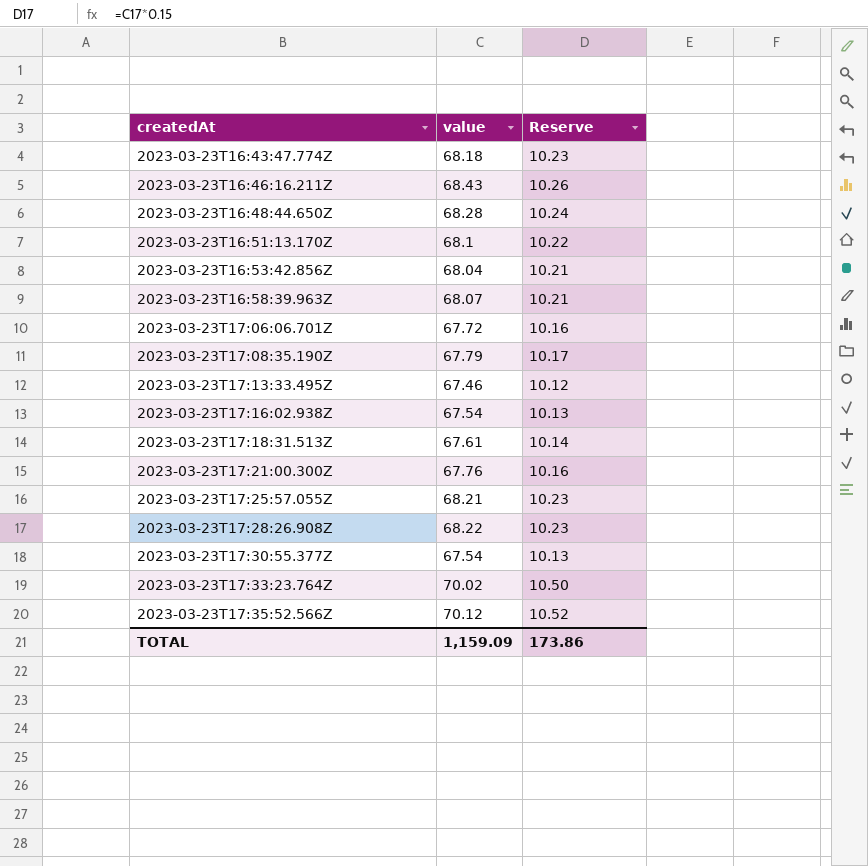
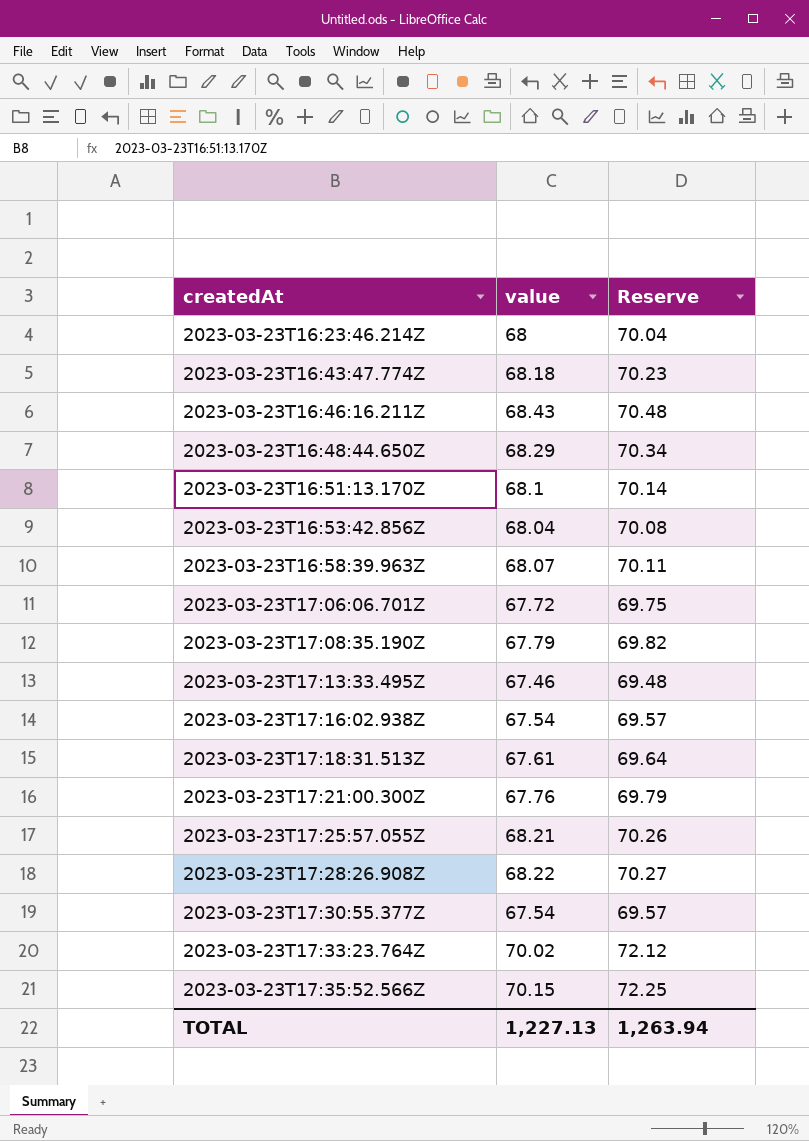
column Reserve | formula: [value] * 0.15 -> [value] * 1.03
row 2023-03-23T16:23:46.214Z: none -> 68 | 70.04
2023-03-23T16:48:44.650Z | value: 68.28 -> 68.29
2023-03-23T17:35:52.566Z | value: 70.12 -> 70.15
TOTAL | value: 1,159.09 -> 1,227.13
TOTAL | Reserve: 173.86 -> 1,263.94

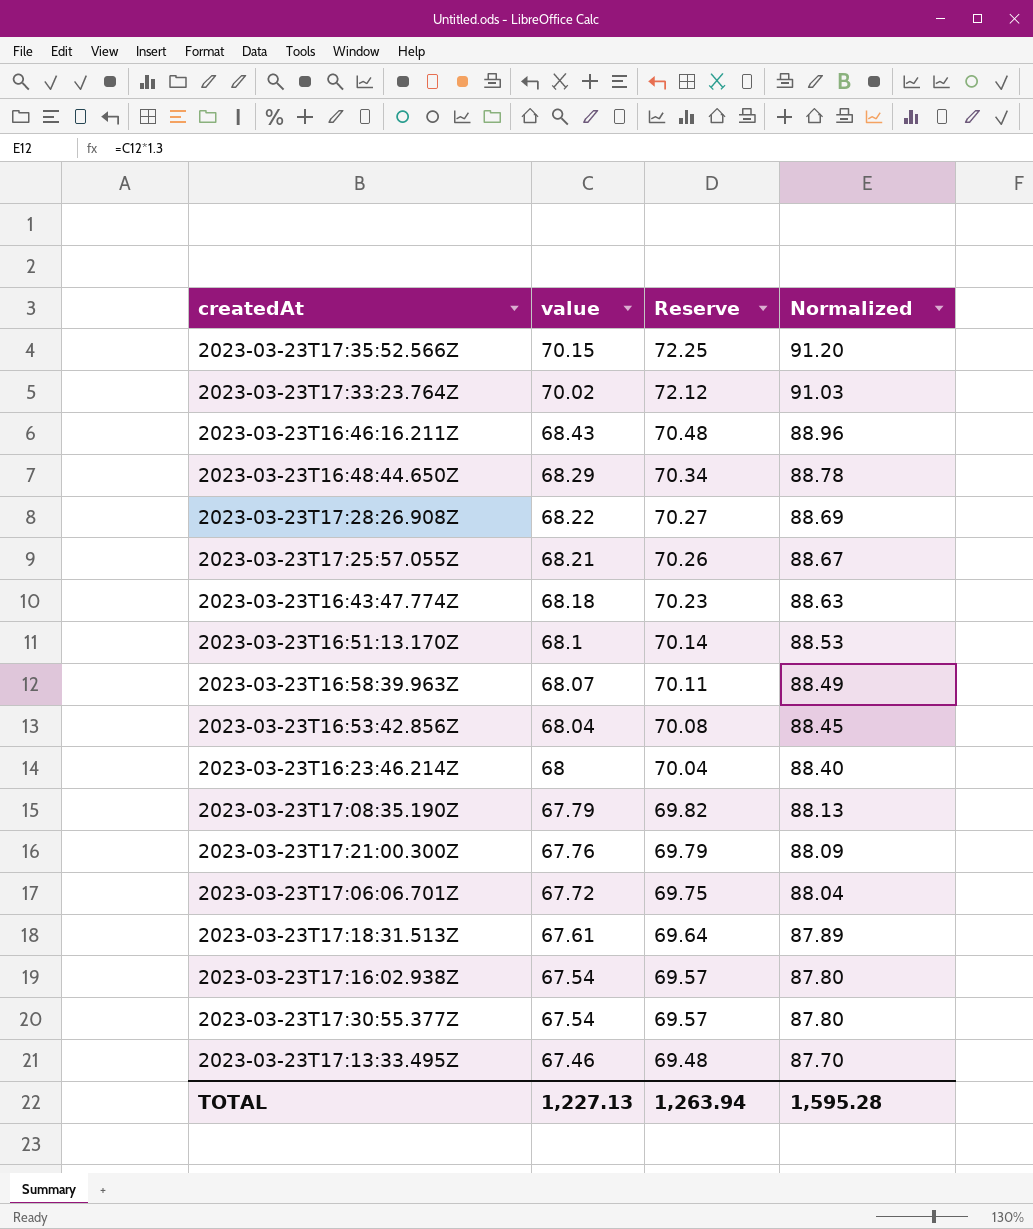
row order: createdAt ascending -> value descending
column Normalized | formula: none -> [value] * 1.3

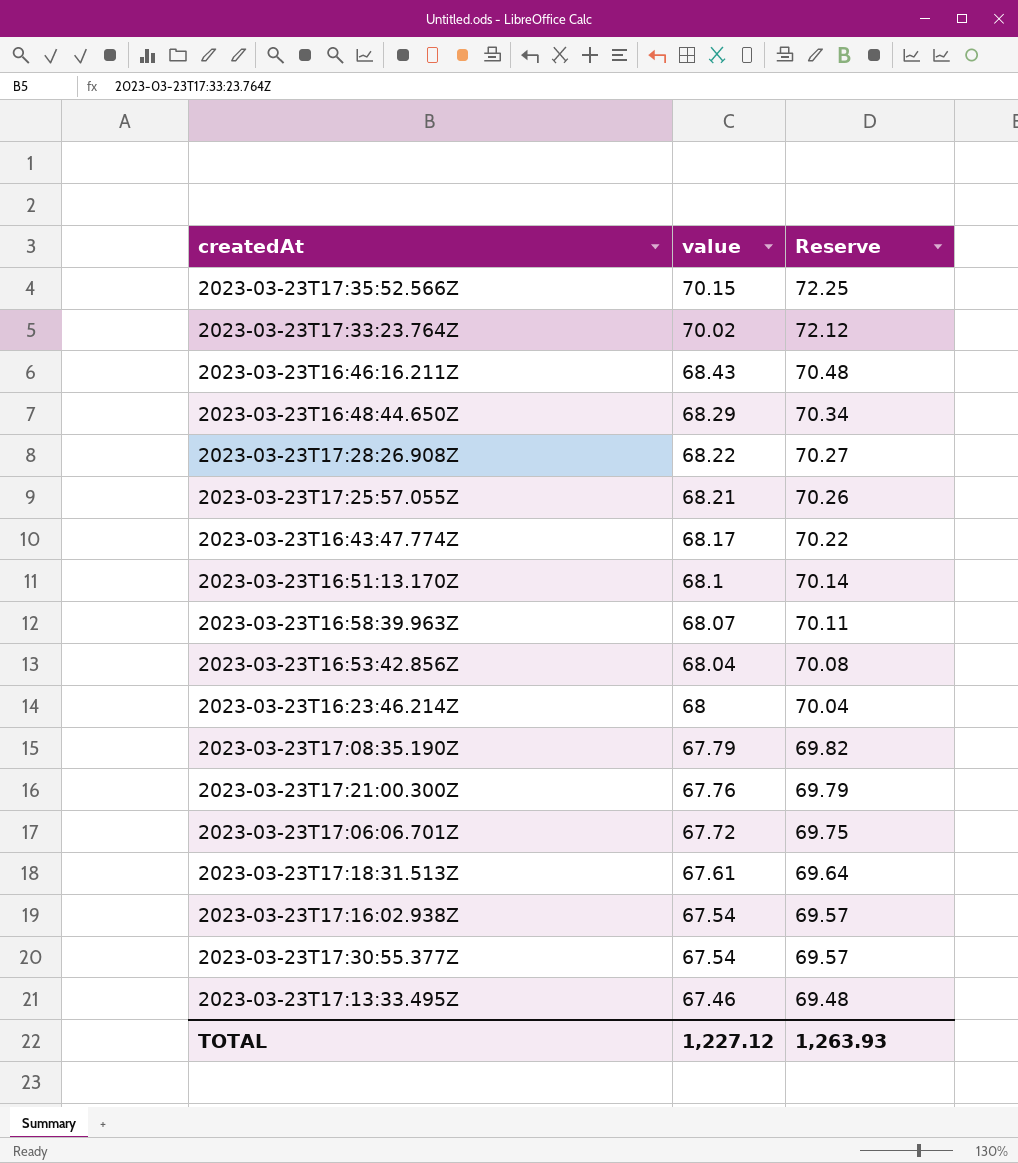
column Normalized | formula: [value] * 1.3 -> none
2023-03-23T16:43:47.774Z | value: 68.18 -> 68.17
2023-03-23T16:43:47.774Z | Reserve: 70.23 -> 70.22
TOTAL | value: 1,227.13 -> 1,227.12
TOTAL | Reserve: 1,263.94 -> 1,263.93

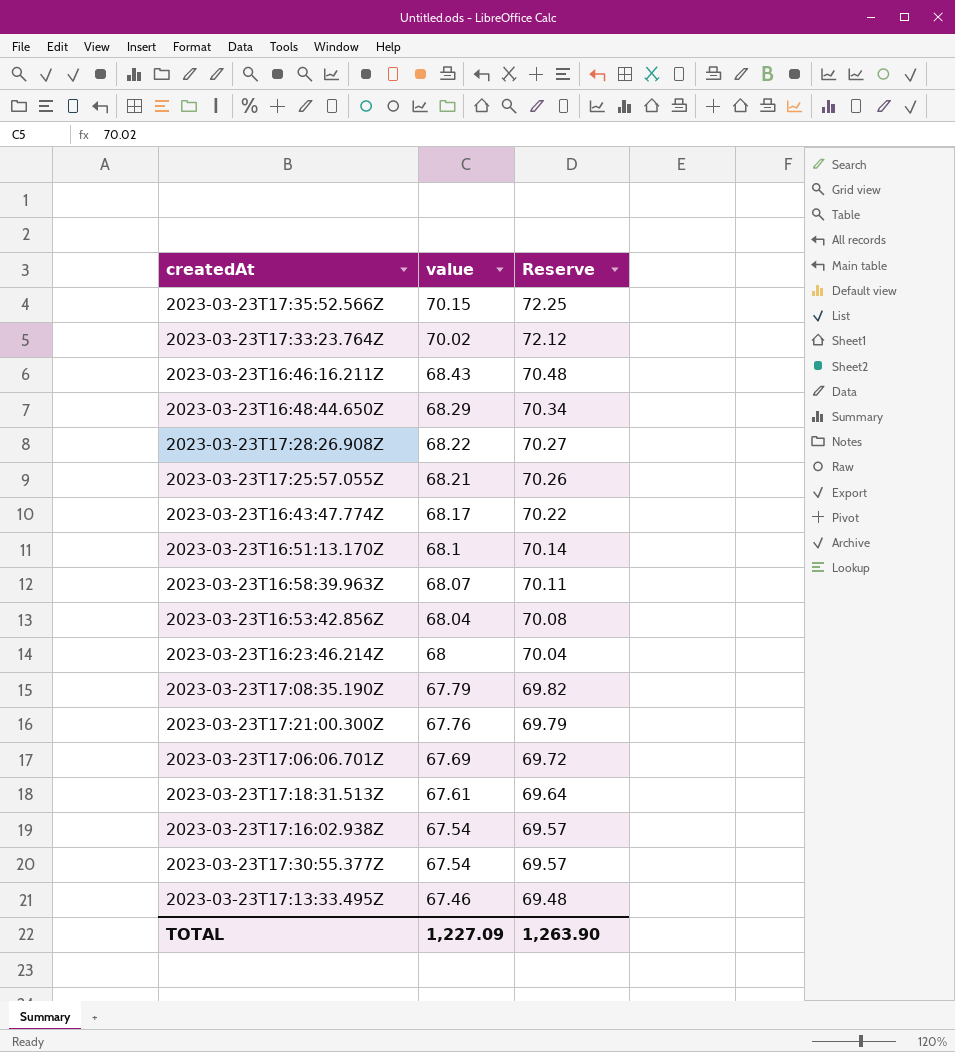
2023-03-23T17:06:06.701Z | value: 67.72 -> 67.69
2023-03-23T17:06:06.701Z | Reserve: 69.75 -> 69.72
TOTAL | value: 1,227.12 -> 1,227.09
TOTAL | Reserve: 1,263.93 -> 1,263.90

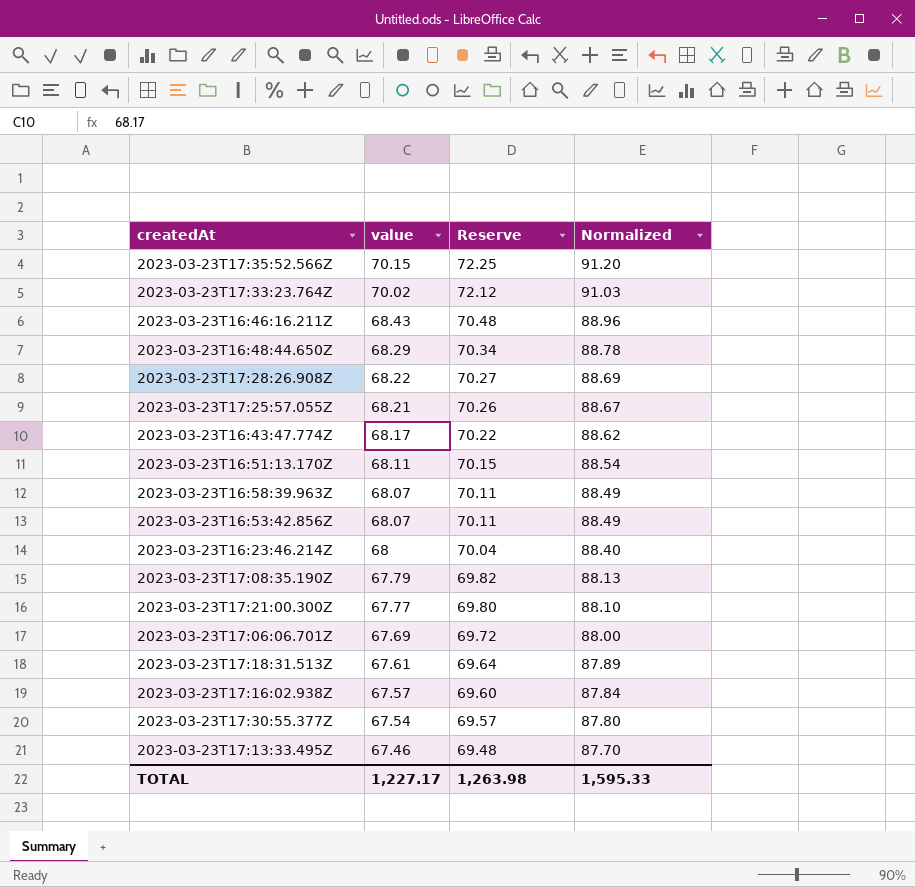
column Normalized | formula: none -> [value] * 1.3
2023-03-23T16:51:13.170Z | value: 68.1 -> 68.11
2023-03-23T16:51:13.170Z | Reserve: 70.14 -> 70.15
2023-03-23T16:53:42.856Z | value: 68.04 -> 68.07
2023-03-23T16:53:42.856Z | Reserve: 70.08 -> 70.11
2023-03-23T17:21:00.300Z | value: 67.76 -> 67.77
2023-03-23T17:21:00.300Z | Reserve: 69.79 -> 69.80
2023-03-23T17:16:02.938Z | value: 67.54 -> 67.57
2023-03-23T17:16:02.938Z | Reserve: 69.57 -> 69.60
TOTAL | value: 1,227.09 -> 1,227.17
TOTAL | Reserve: 1,263.90 -> 1,263.98

